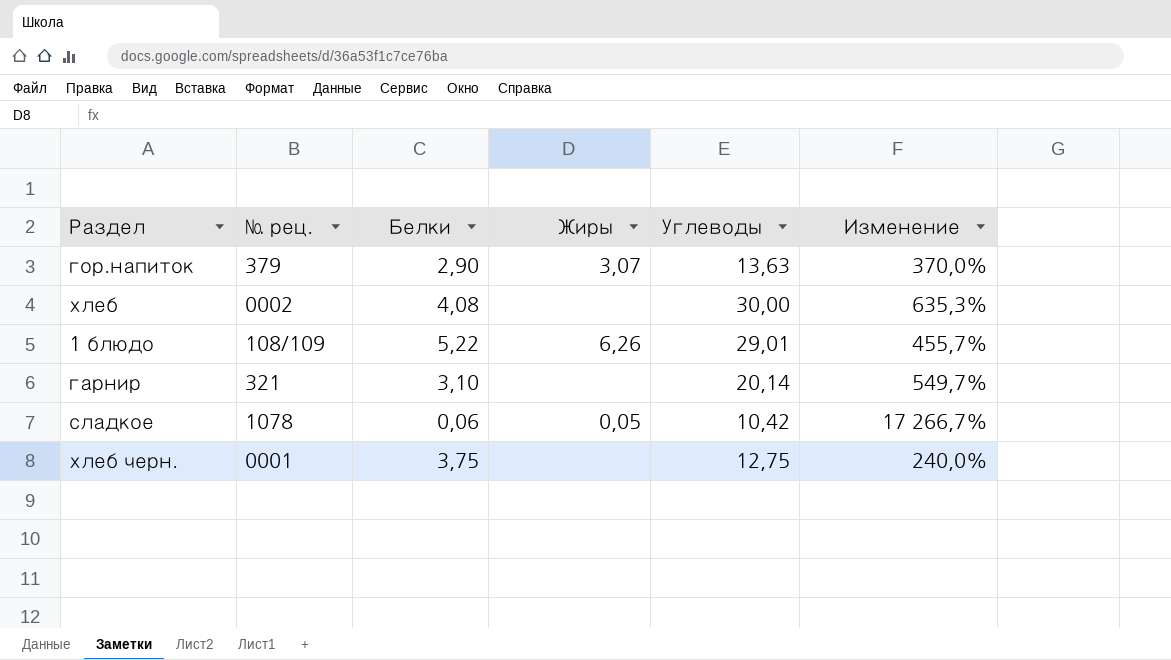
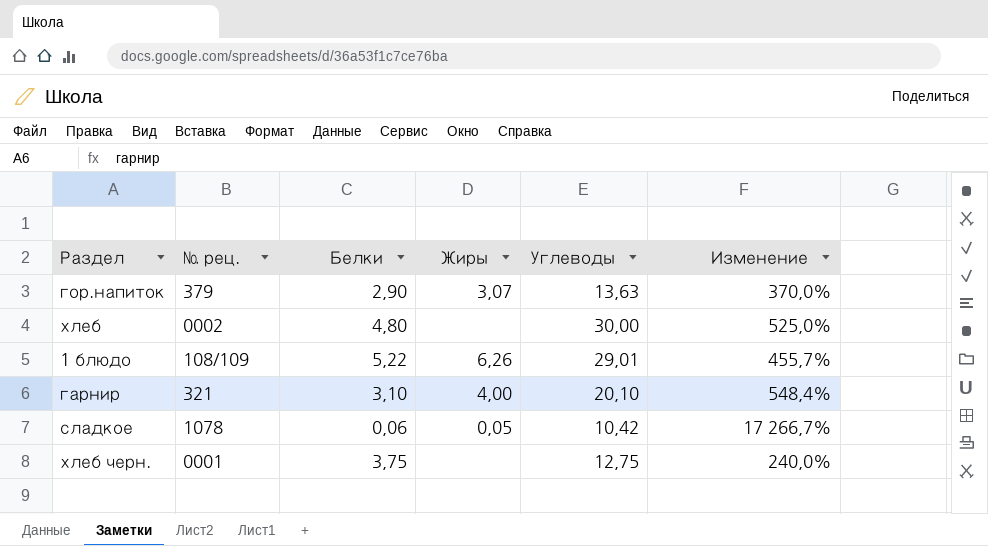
хлеб | Белки: 4,08 -> 4,80
хлеб | Изменение: 635,3% -> 525,0%
гарнир | Жиры: none -> 4,00
гарнир | Углеводы: 20,14 -> 20,10
гарнир | Изменение: 549,7% -> 548,4%

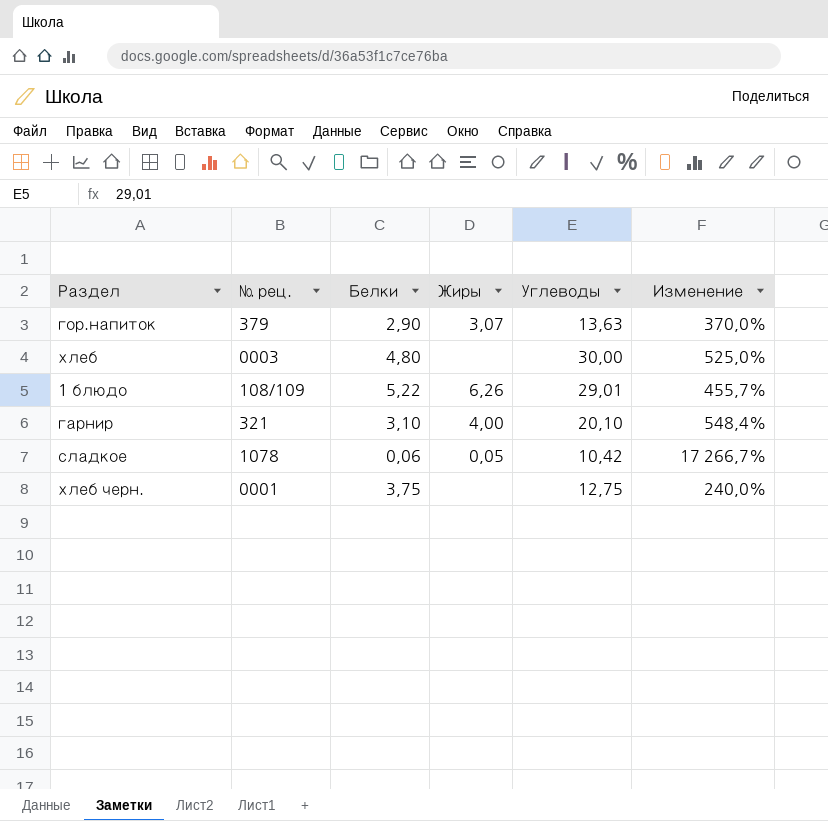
хлеб | № рец.: 0002 -> 0003

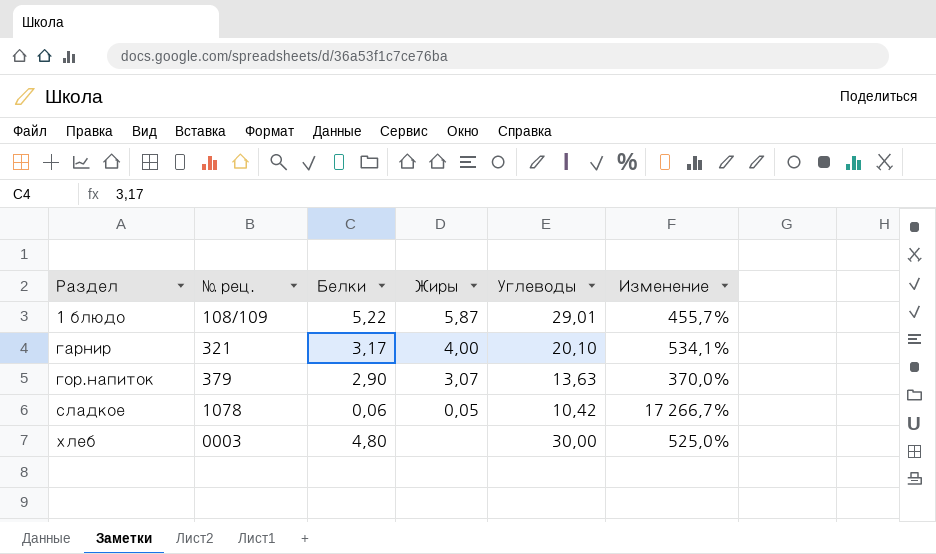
row order: none -> Раздел ascending
row хлеб черн.: 0001 | 3,75 | none | 12,75 | 240,0% -> none
1 блюдо | Жиры: 6,26 -> 5,87
гарнир | Белки: 3,10 -> 3,17
гарнир | Изменение: 548,4% -> 534,1%

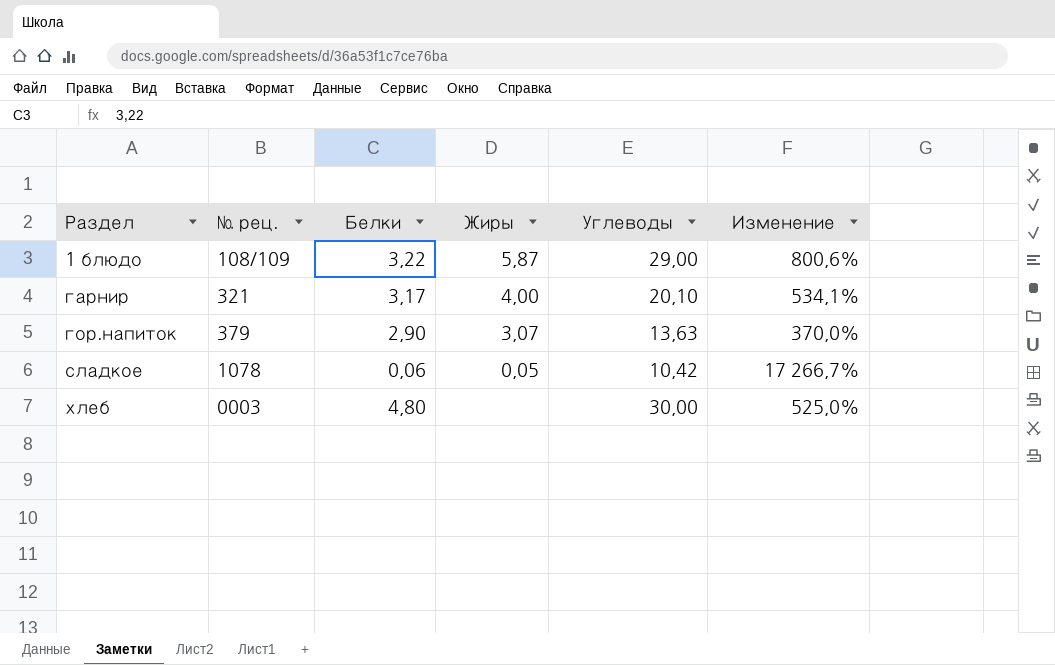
1 блюдо | Белки: 5,22 -> 3,22
1 блюдо | Углеводы: 29,01 -> 29,00
1 блюдо | Изменение: 455,7% -> 800,6%

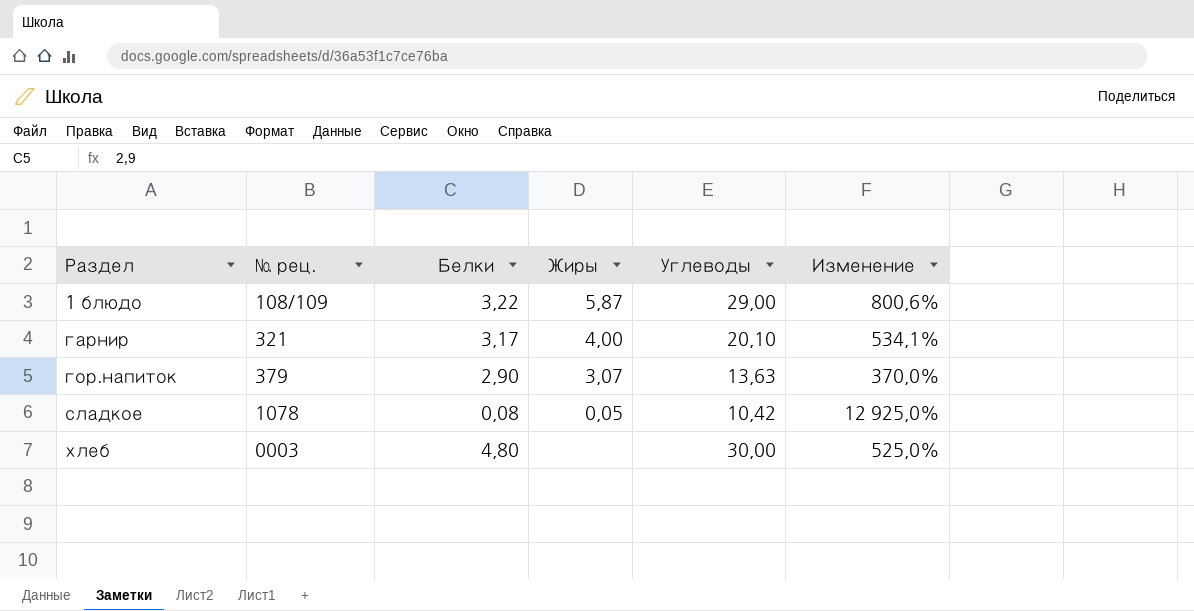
сладкое | Белки: 0,06 -> 0,08
сладкое | Изменение: 17 266,7% -> 12 925,0%

